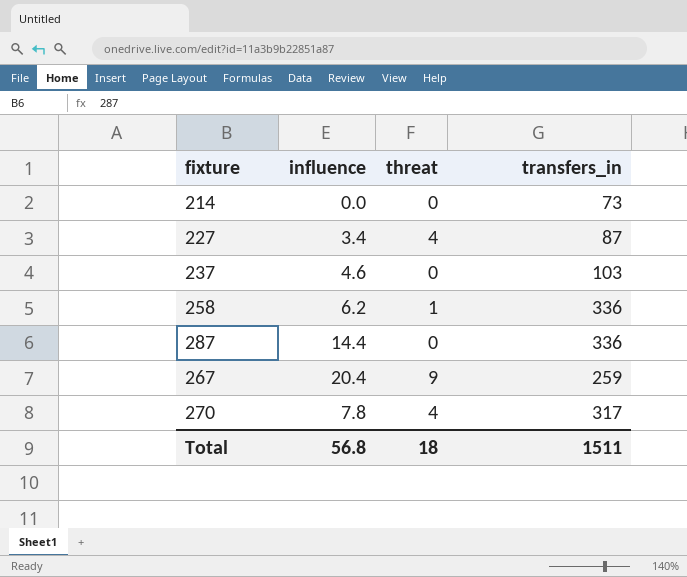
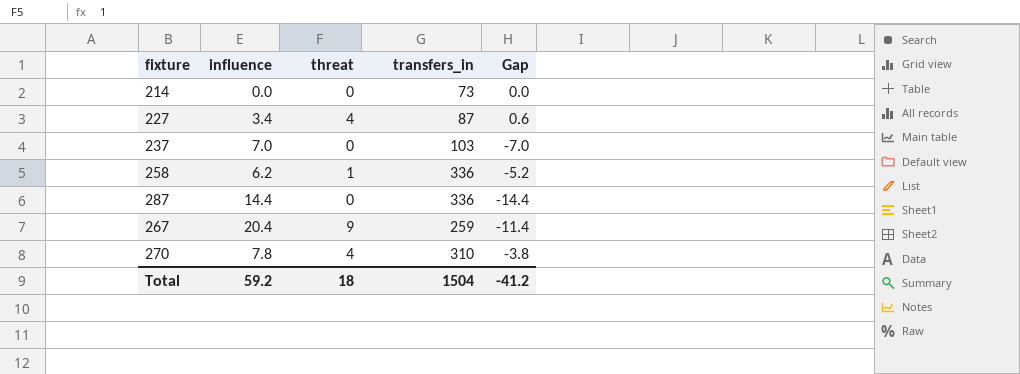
column Gap | formula: none -> [threat] - [influence]
237 | influence: 4.6 -> 7.0
270 | transfers_in: 317 -> 310
Total | influence: 56.8 -> 59.2
Total | transfers_in: 1511 -> 1504

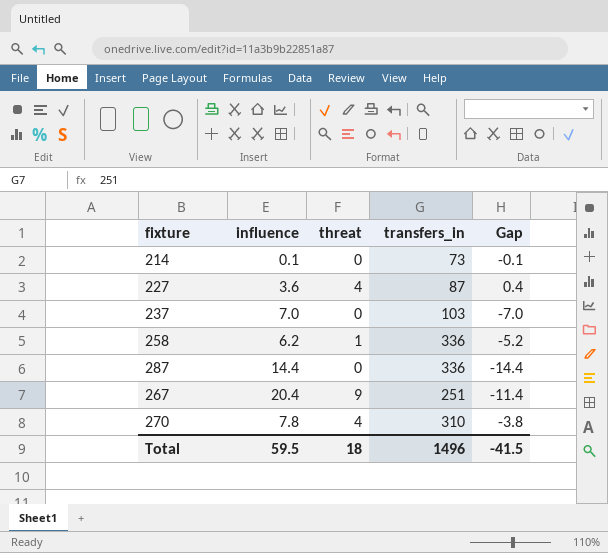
214 | influence: 0.0 -> 0.1
214 | Gap: 0.0 -> -0.1
227 | influence: 3.4 -> 3.6
227 | Gap: 0.6 -> 0.4
267 | transfers_in: 259 -> 251
Total | influence: 59.2 -> 59.5
Total | transfers_in: 1504 -> 1496
Total | Gap: -41.2 -> -41.5

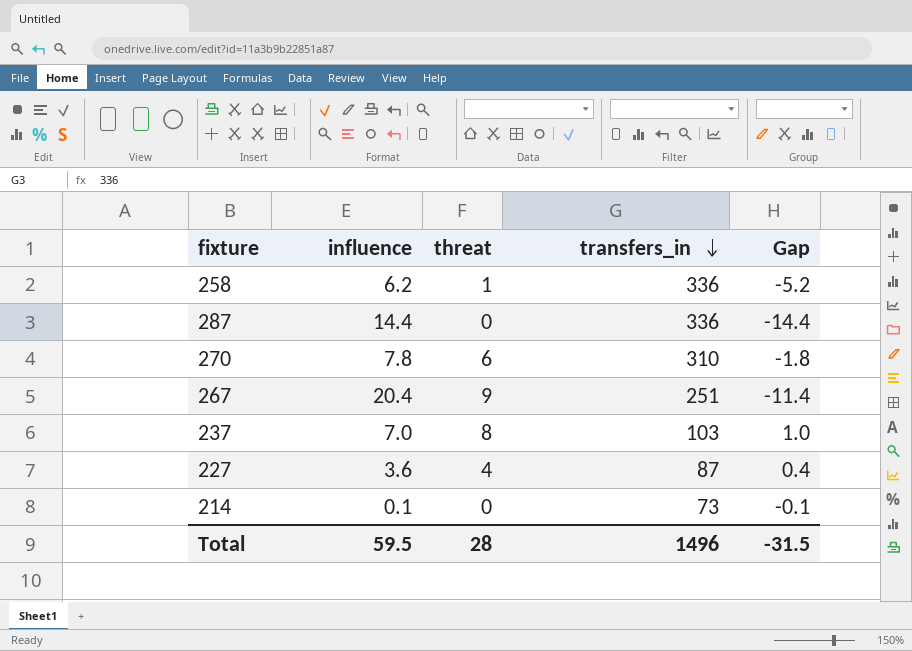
row order: none -> transfers_in descending
270 | threat: 4 -> 6
270 | Gap: -3.8 -> -1.8
237 | threat: 0 -> 8
237 | Gap: -7.0 -> 1.0
Total | threat: 18 -> 28
Total | Gap: -41.5 -> -31.5

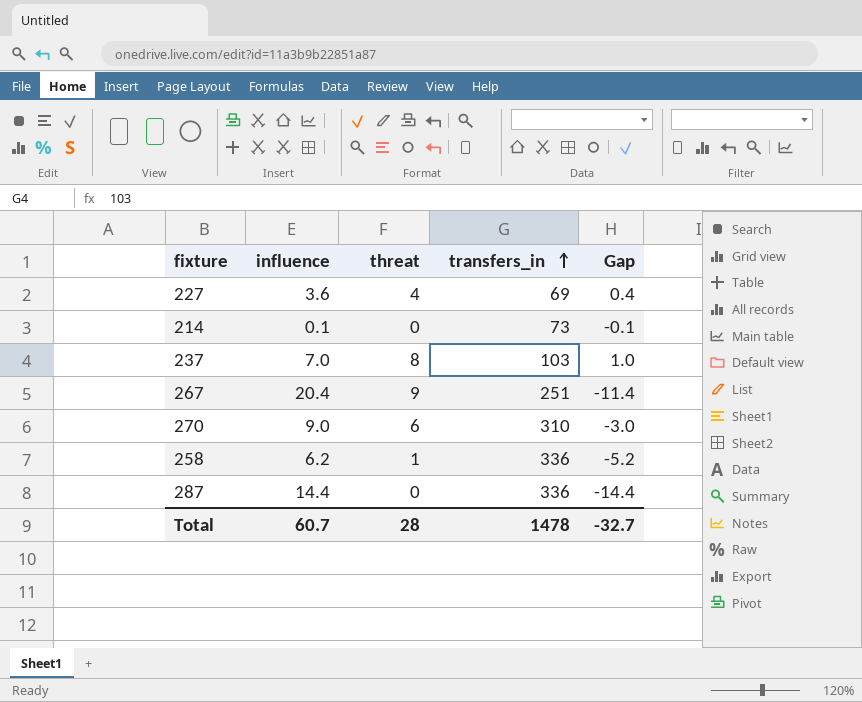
row order: transfers_in descending -> transfers_in ascending
227 | transfers_in: 87 -> 69
270 | influence: 7.8 -> 9.0
270 | Gap: -1.8 -> -3.0
Total | influence: 59.5 -> 60.7
Total | transfers_in: 1496 -> 1478
Total | Gap: -31.5 -> -32.7

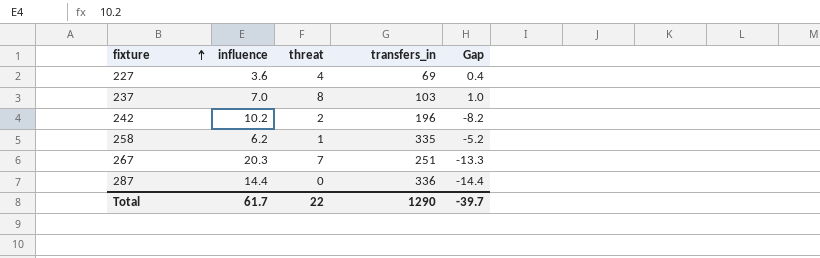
row order: transfers_in ascending -> fixture ascending
row 214: 0.1 | 0 | 73 | -0.1 -> none
row 270: 9.0 | 6 | 310 | -3.0 -> none
row 242: none -> 10.2 | 2 | 196 | -8.2
258 | transfers_in: 336 -> 335
267 | influence: 20.4 -> 20.3
267 | threat: 9 -> 7
267 | Gap: -11.4 -> -13.3
Total | influence: 60.7 -> 61.7
Total | threat: 28 -> 22
Total | transfers_in: 1478 -> 1290
Total | Gap: -32.7 -> -39.7

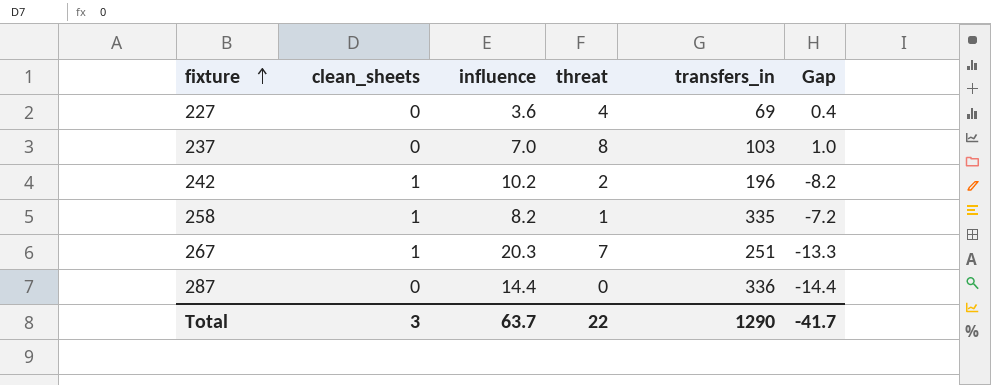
column clean_sheets | position: none -> 2
258 | influence: 6.2 -> 8.2
258 | Gap: -5.2 -> -7.2
Total | influence: 61.7 -> 63.7
Total | Gap: -39.7 -> -41.7

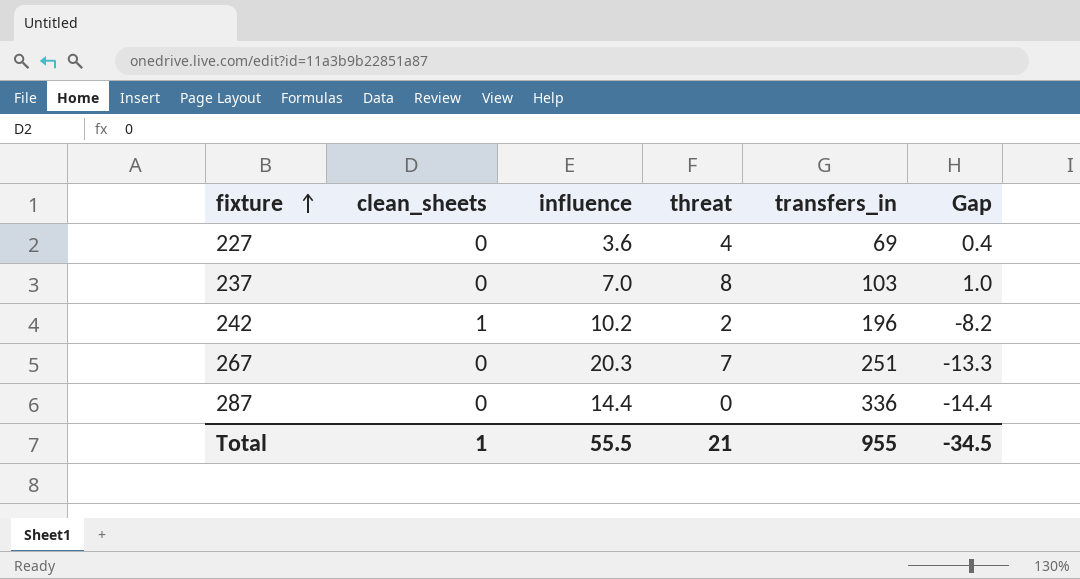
row 258: 1 | 8.2 | 1 | 335 | -7.2 -> none
267 | clean_sheets: 1 -> 0
Total | clean_sheets: 3 -> 1
Total | influence: 63.7 -> 55.5
Total | threat: 22 -> 21
Total | transfers_in: 1290 -> 955
Total | Gap: -41.7 -> -34.5

